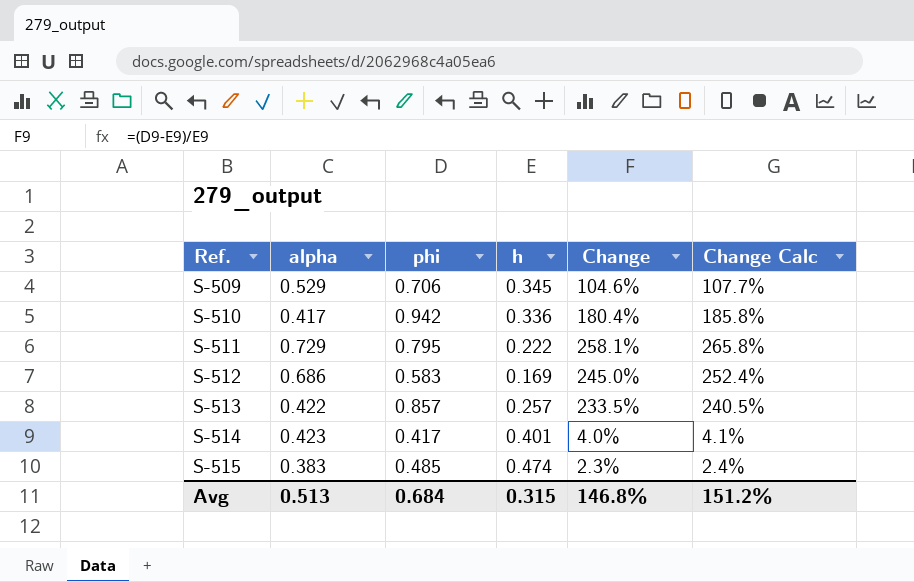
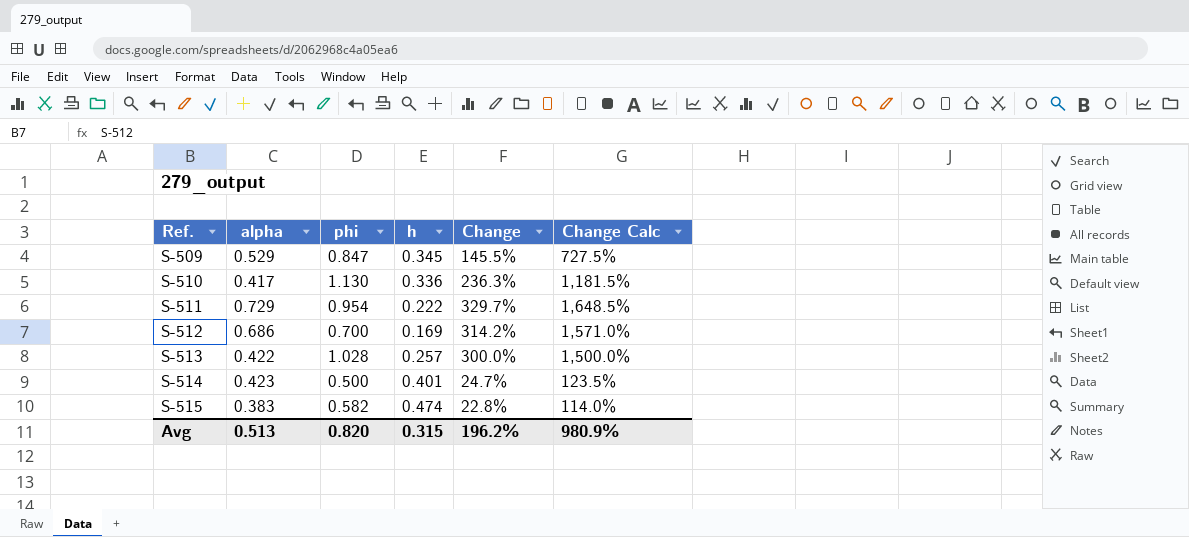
column Change Calc | formula: [Change] * 1.03 -> [Change] * 5
S-509 | phi: 0.706 -> 0.847
S-509 | Change: 104.6% -> 145.5%
S-510 | phi: 0.942 -> 1.130
S-510 | Change: 180.4% -> 236.3%
S-511 | phi: 0.795 -> 0.954
S-511 | Change: 258.1% -> 329.7%
S-512 | phi: 0.583 -> 0.700
S-512 | Change: 245.0% -> 314.2%
S-513 | phi: 0.857 -> 1.028
S-513 | Change: 233.5% -> 300.0%
S-514 | phi: 0.417 -> 0.500
S-514 | Change: 4.0% -> 24.7%
S-515 | phi: 0.485 -> 0.582
S-515 | Change: 2.3% -> 22.8%
Avg | phi: 0.684 -> 0.820
Avg | Change: 146.8% -> 196.2%
Avg | Change Calc: 151.2% -> 980.9%

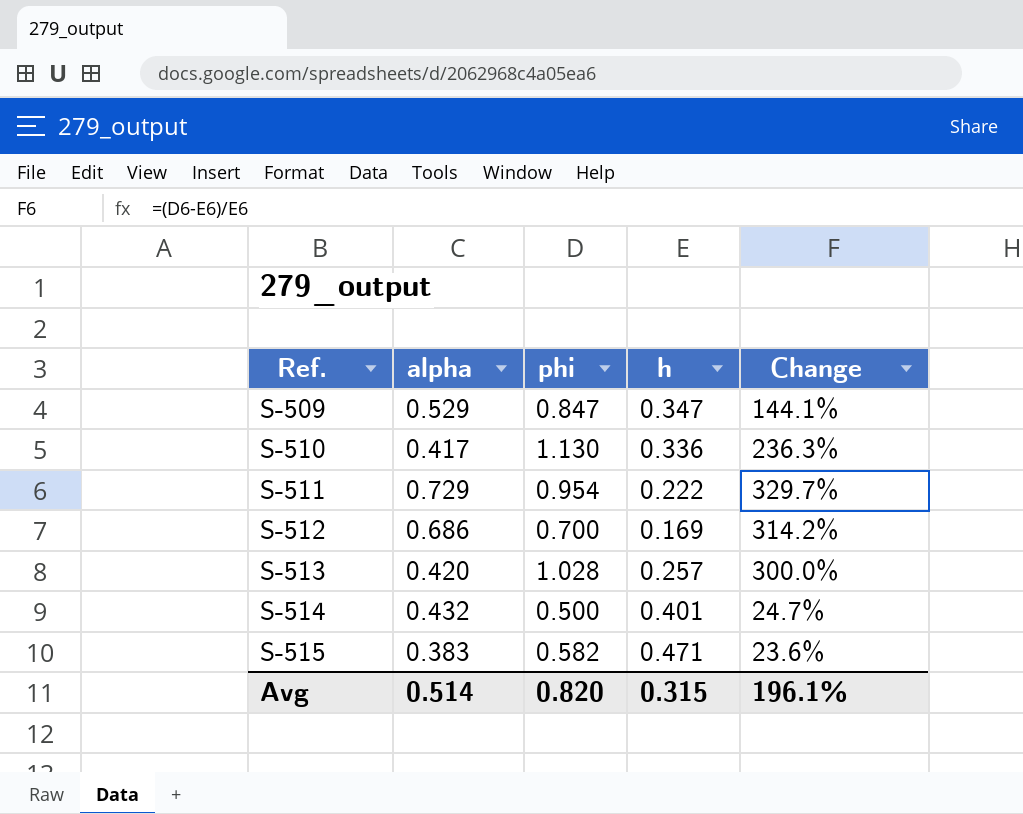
column Change Calc | formula: [Change] * 5 -> none
S-509 | h: 0.345 -> 0.347
S-509 | Change: 145.5% -> 144.1%
S-513 | alpha: 0.422 -> 0.420
S-514 | alpha: 0.423 -> 0.432
S-515 | h: 0.474 -> 0.471
S-515 | Change: 22.8% -> 23.6%
Avg | alpha: 0.513 -> 0.514
Avg | Change: 196.2% -> 196.1%

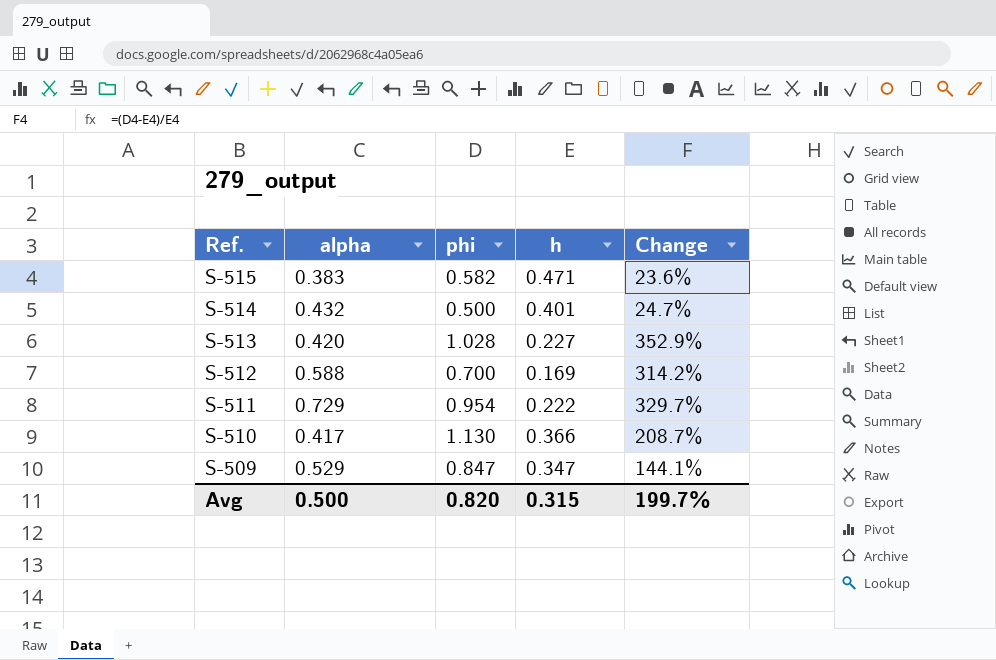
row order: Ref. ascending -> Ref. descending
S-513 | h: 0.257 -> 0.227
S-513 | Change: 300.0% -> 352.9%
S-512 | alpha: 0.686 -> 0.588
S-510 | h: 0.336 -> 0.366
S-510 | Change: 236.3% -> 208.7%
Avg | alpha: 0.514 -> 0.500
Avg | Change: 196.1% -> 199.7%

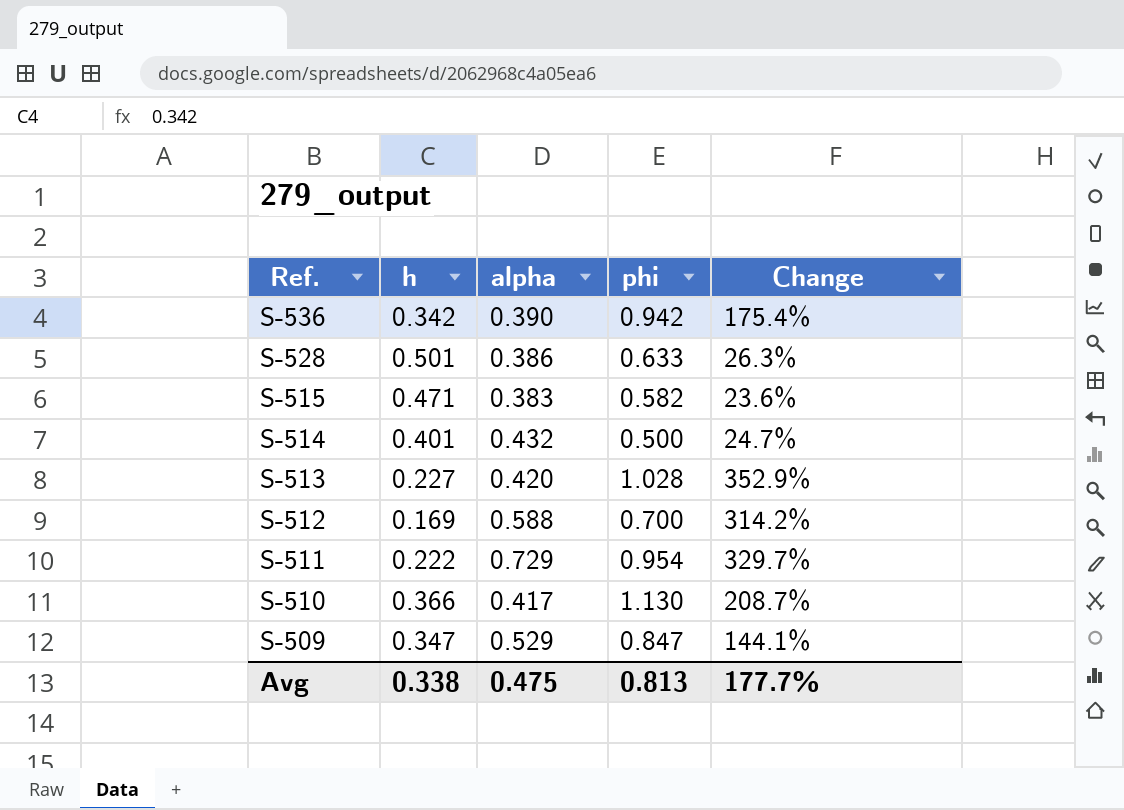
column h | position: 4 -> 2
row S-536: none -> 0.342 | 0.390 | 0.942 | 175.4%
row S-528: none -> 0.501 | 0.386 | 0.633 | 26.3%
Avg | h: 0.315 -> 0.338
Avg | alpha: 0.500 -> 0.475
Avg | phi: 0.820 -> 0.813
Avg | Change: 199.7% -> 177.7%

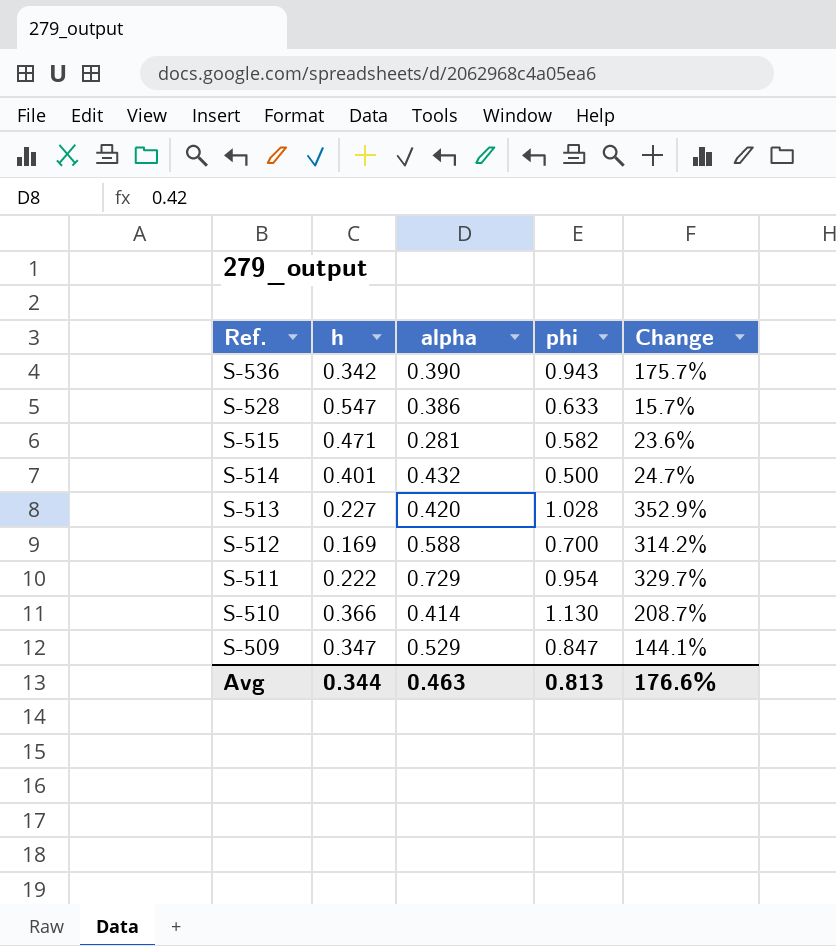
S-536 | phi: 0.942 -> 0.943
S-536 | Change: 175.4% -> 175.7%
S-528 | h: 0.501 -> 0.547
S-528 | Change: 26.3% -> 15.7%
S-515 | alpha: 0.383 -> 0.281
S-510 | alpha: 0.417 -> 0.414
Avg | h: 0.338 -> 0.344
Avg | alpha: 0.475 -> 0.463
Avg | Change: 177.7% -> 176.6%

